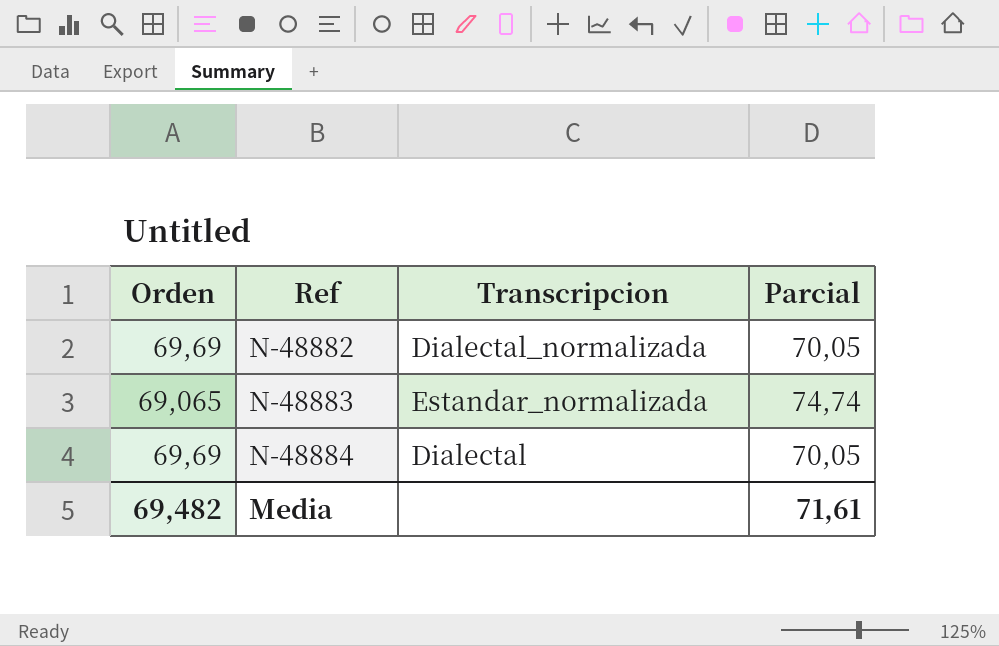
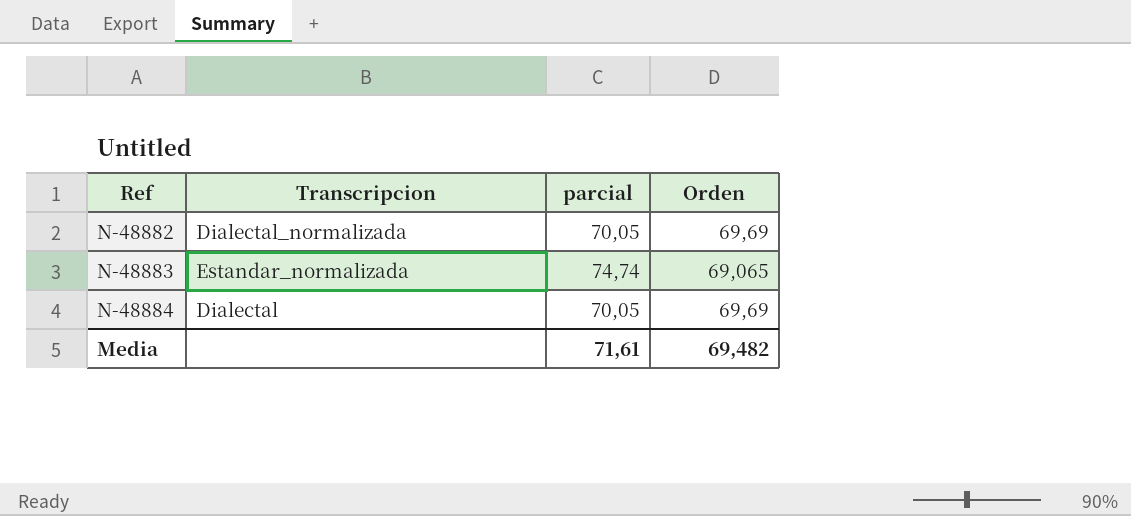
column name: Parcial -> parcial
column Orden | position: 1 -> 4

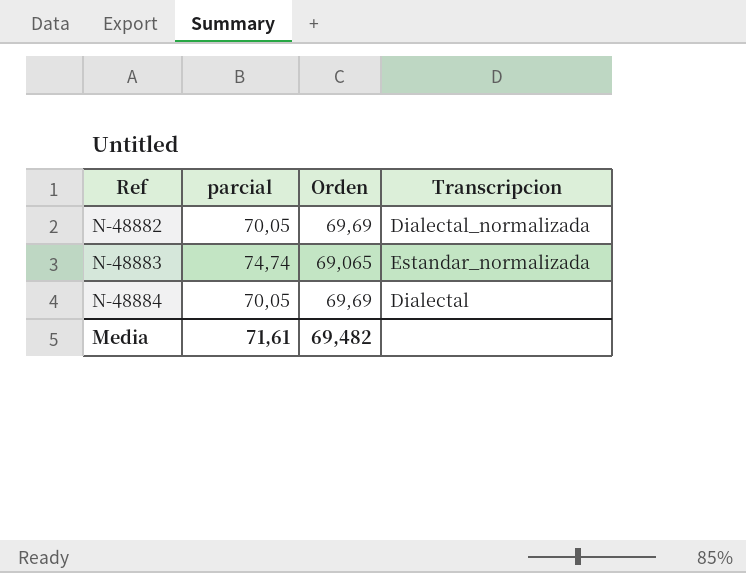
column Transcripcion | position: 2 -> 4

